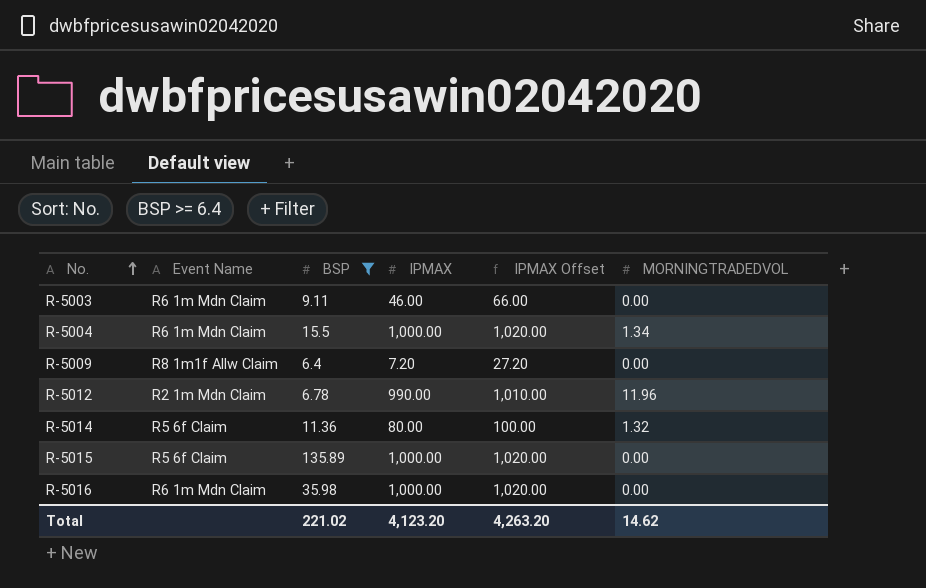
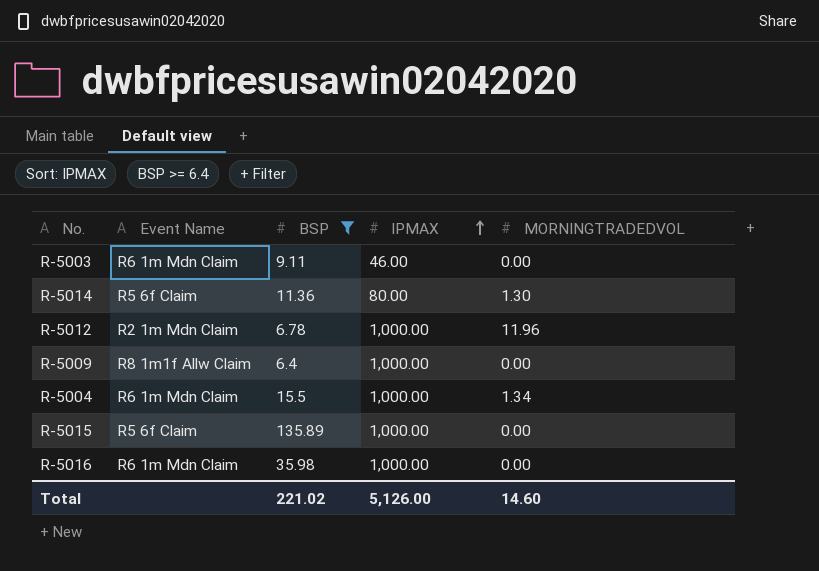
row order: No. ascending -> IPMAX ascending
column IPMAX Offset | formula: [IPMAX] + 20 -> none
R-5014 | MORNINGTRADEDVOL: 1.32 -> 1.30
R-5012 | IPMAX: 990.00 -> 1,000.00
R-5009 | IPMAX: 7.20 -> 1,000.00
Total | IPMAX: 4,123.20 -> 5,126.00
Total | MORNINGTRADEDVOL: 14.62 -> 14.60

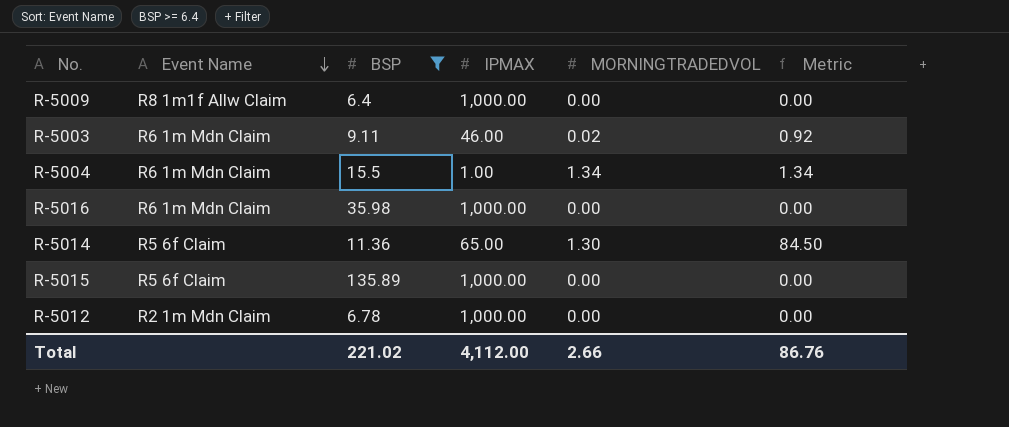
row order: IPMAX ascending -> Event Name descending
column Metric | formula: none -> [IPMAX] * [MORNINGTRADEDVOL]
R-5003 | MORNINGTRADEDVOL: 0.00 -> 0.02
R-5004 | IPMAX: 1,000.00 -> 1.00
R-5014 | IPMAX: 80.00 -> 65.00
R-5012 | MORNINGTRADEDVOL: 11.96 -> 0.00
Total | IPMAX: 5,126.00 -> 4,112.00
Total | MORNINGTRADEDVOL: 14.60 -> 2.66

